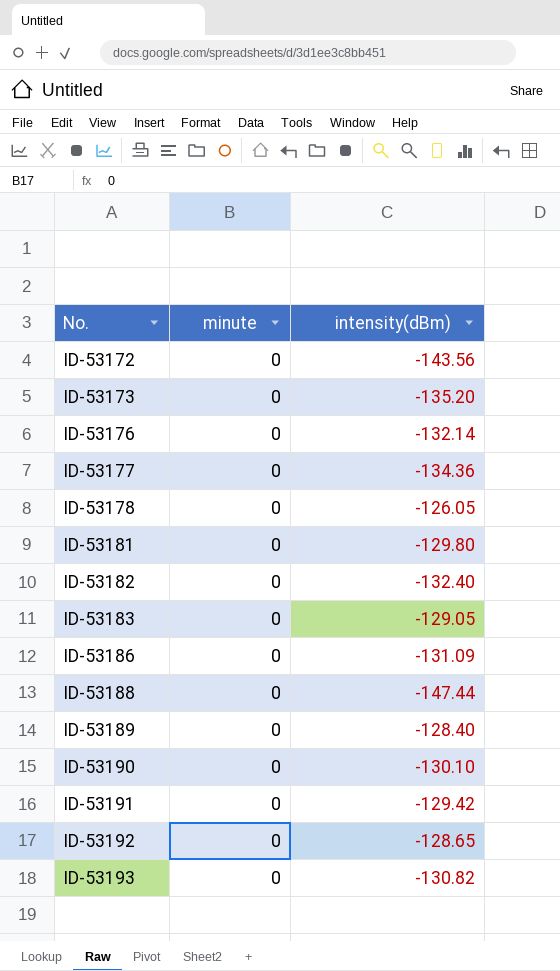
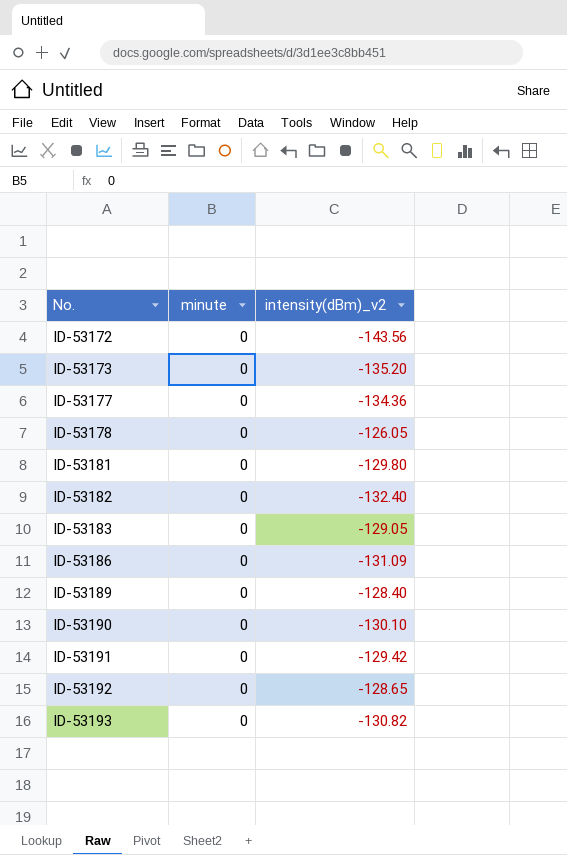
column name: intensity(dBm) -> intensity(dBm)_v2
row ID-53176: 0 | -132.14 -> none
row ID-53188: 0 | -147.44 -> none

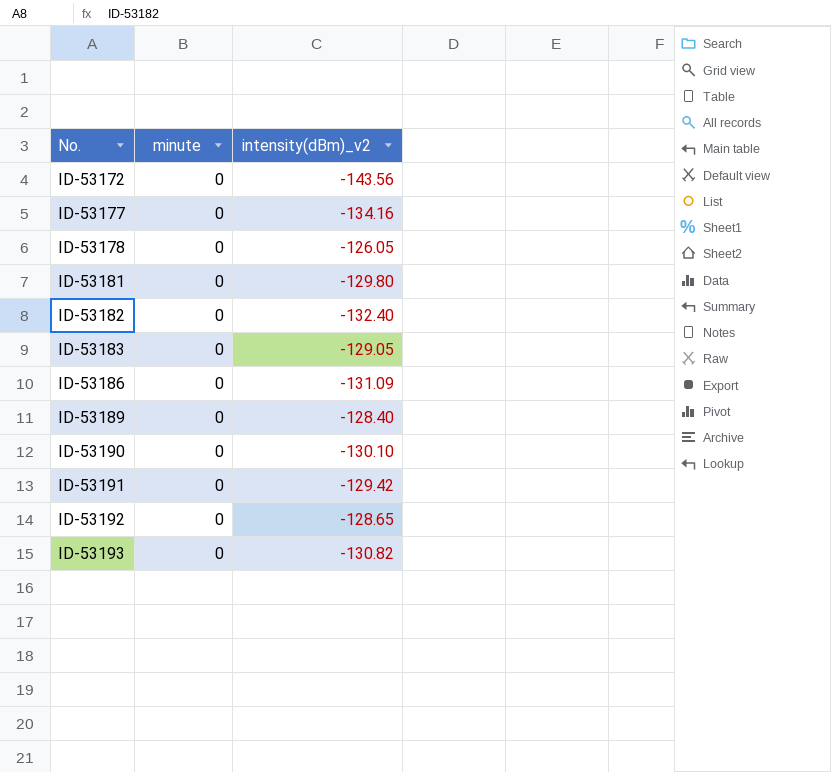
row ID-53173: 0 | -135.20 -> none
ID-53177 | intensity(dBm)_v2: -134.36 -> -134.16

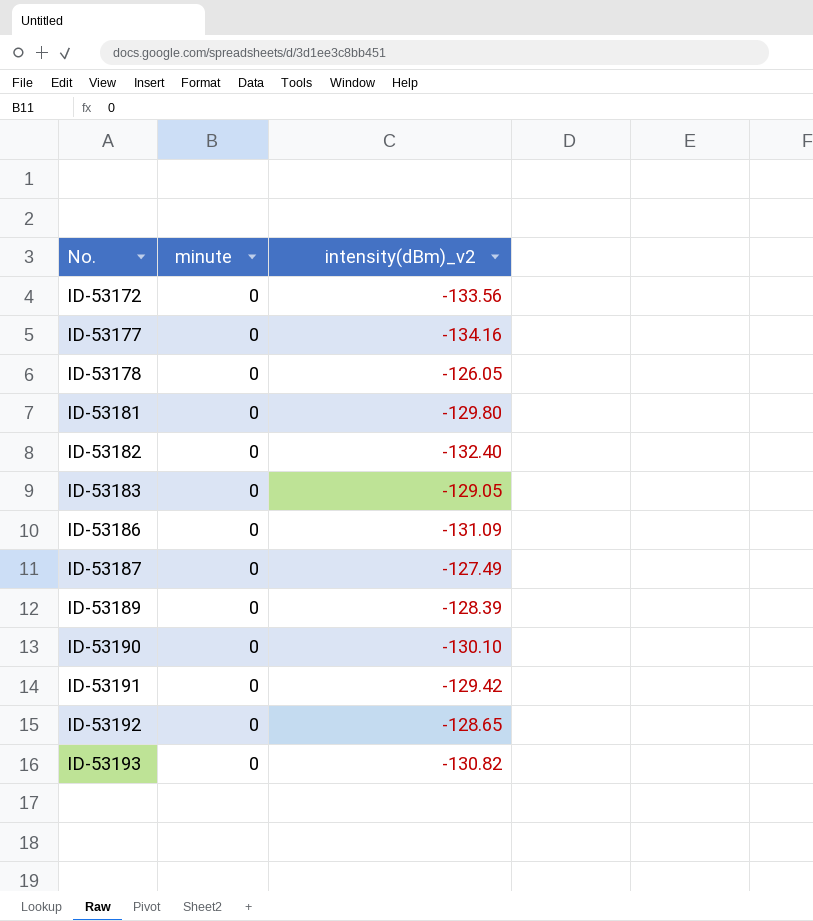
ID-53172 | intensity(dBm)_v2: -143.56 -> -133.56
row ID-53187: none -> 0 | -127.49
ID-53189 | intensity(dBm)_v2: -128.40 -> -128.39

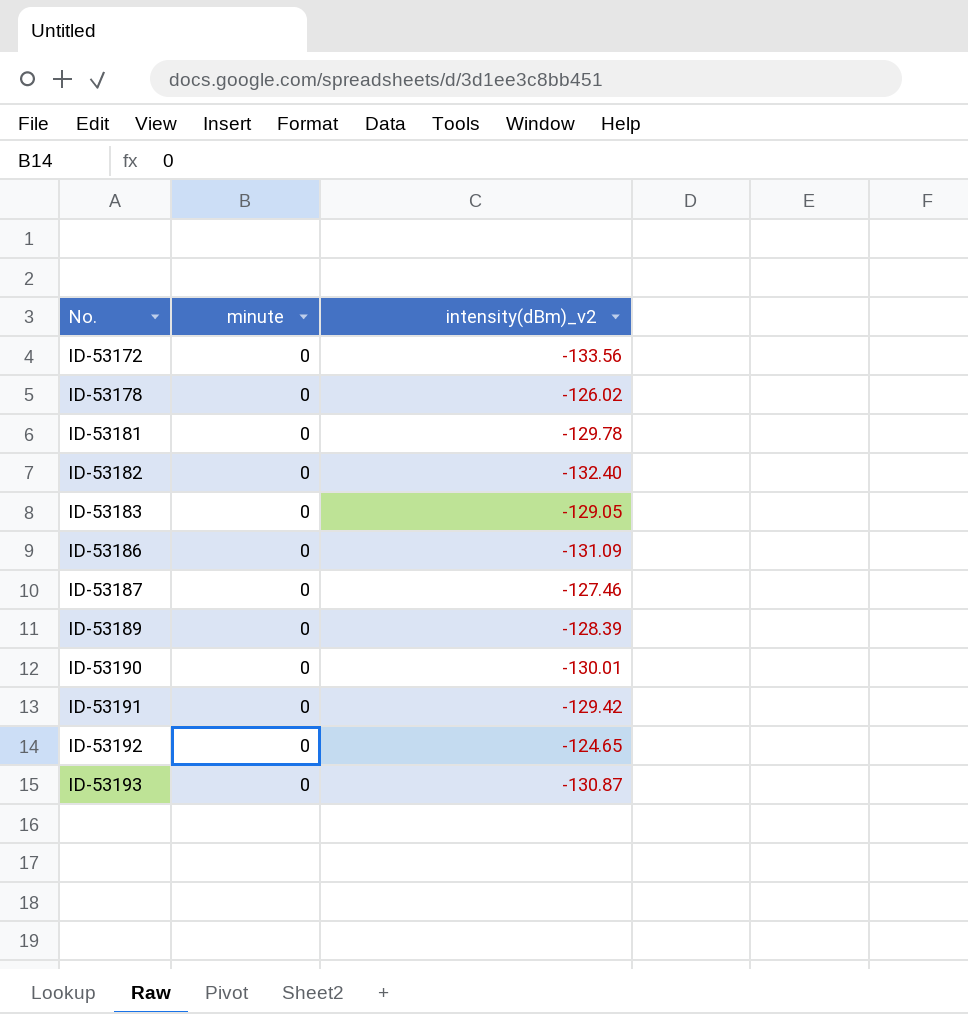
row ID-53177: 0 | -134.16 -> none
ID-53178 | intensity(dBm)_v2: -126.05 -> -126.02
ID-53181 | intensity(dBm)_v2: -129.80 -> -129.78
ID-53187 | intensity(dBm)_v2: -127.49 -> -127.46
ID-53190 | intensity(dBm)_v2: -130.10 -> -130.01
ID-53192 | intensity(dBm)_v2: -128.65 -> -124.65
ID-53193 | intensity(dBm)_v2: -130.82 -> -130.87

